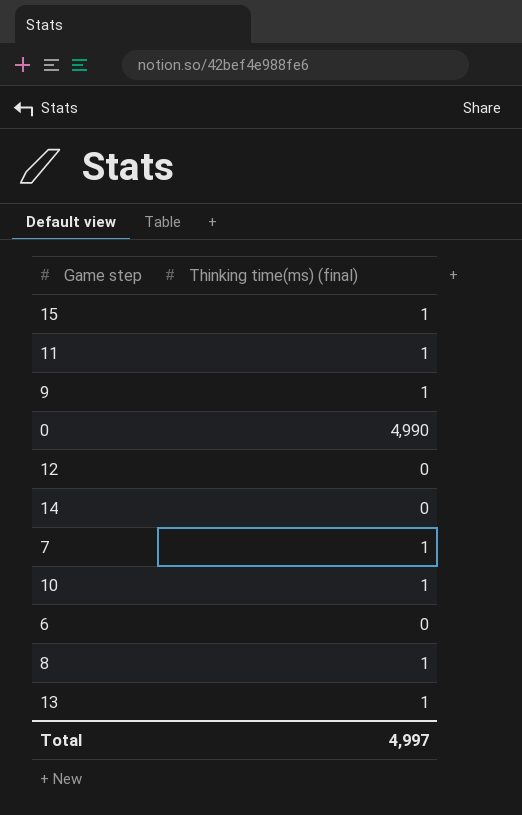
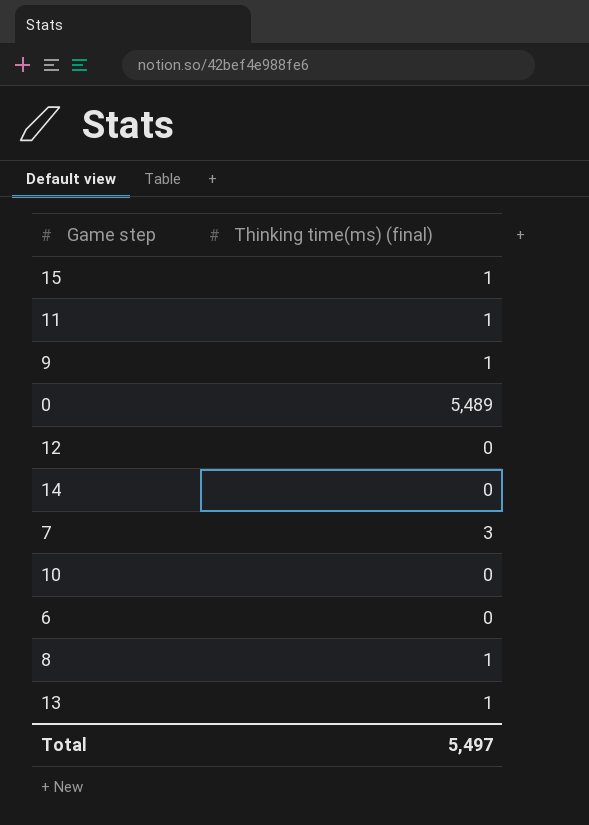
0 | Thinking time(ms) (final): 4,990 -> 5,489
7 | Thinking time(ms) (final): 1 -> 3
10 | Thinking time(ms) (final): 1 -> 0
Total | Thinking time(ms) (final): 4,997 -> 5,497

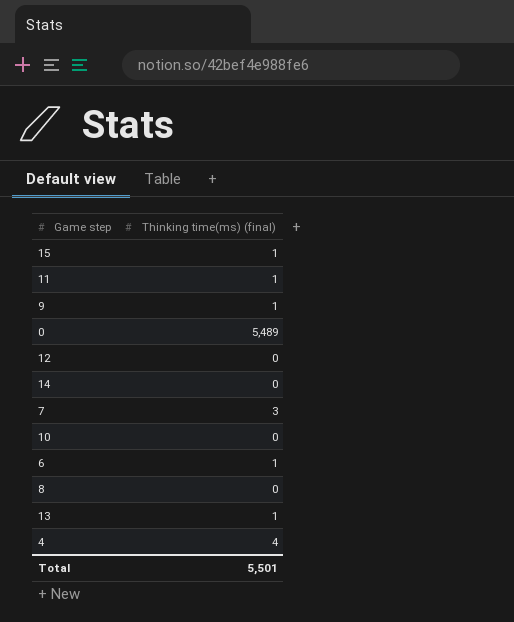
6 | Thinking time(ms) (final): 0 -> 1
8 | Thinking time(ms) (final): 1 -> 0
row 4: none -> 4
Total | Thinking time(ms) (final): 5,497 -> 5,501

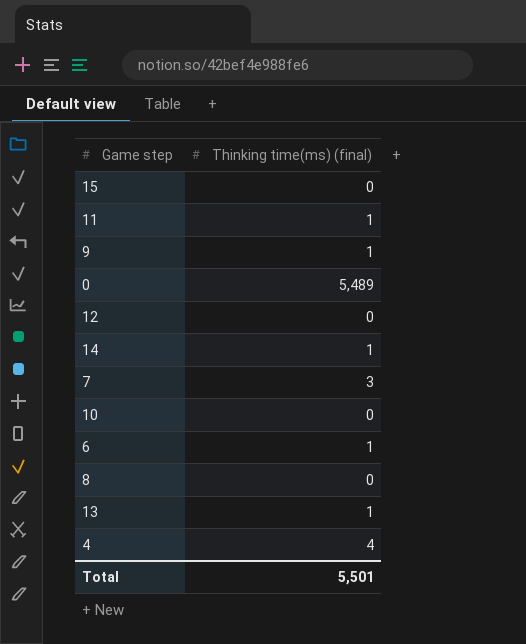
15 | Thinking time(ms) (final): 1 -> 0
14 | Thinking time(ms) (final): 0 -> 1

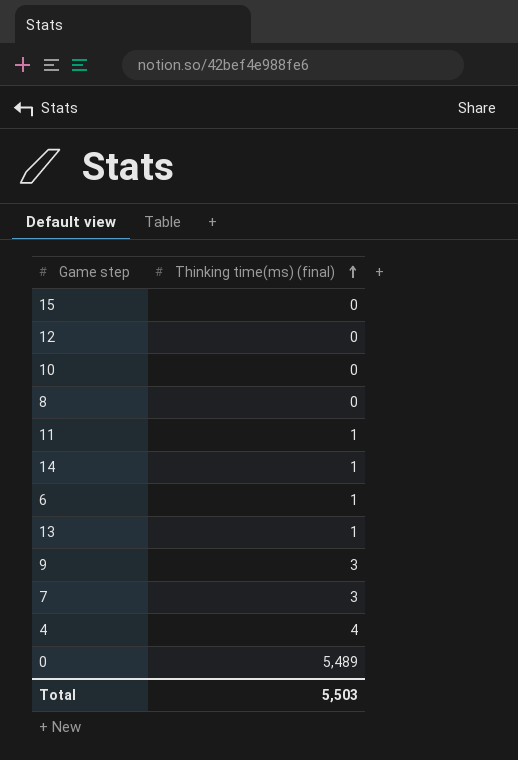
row order: none -> Thinking time(ms) (final) ascending
9 | Thinking time(ms) (final): 1 -> 3
Total | Thinking time(ms) (final): 5,501 -> 5,503

